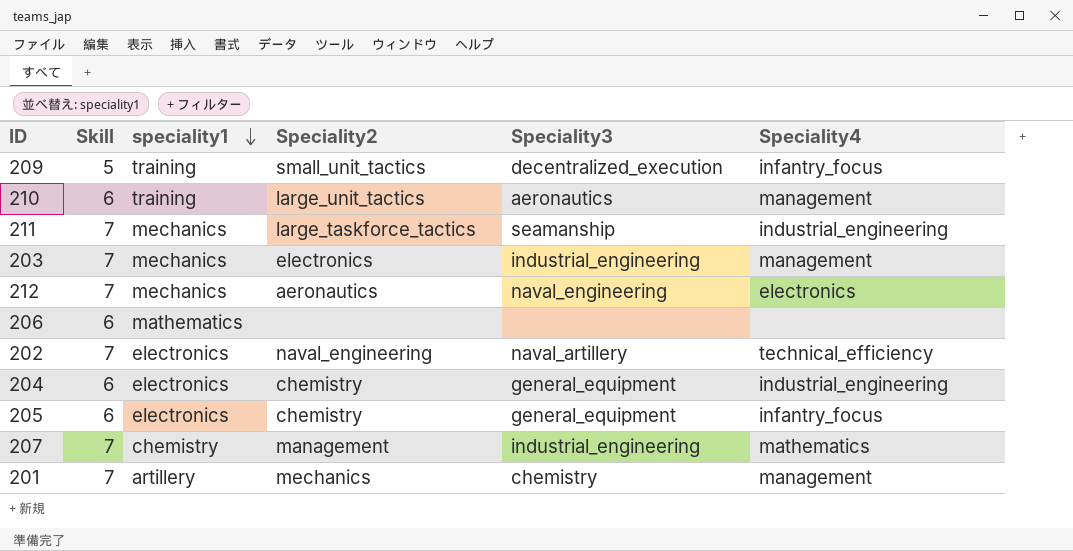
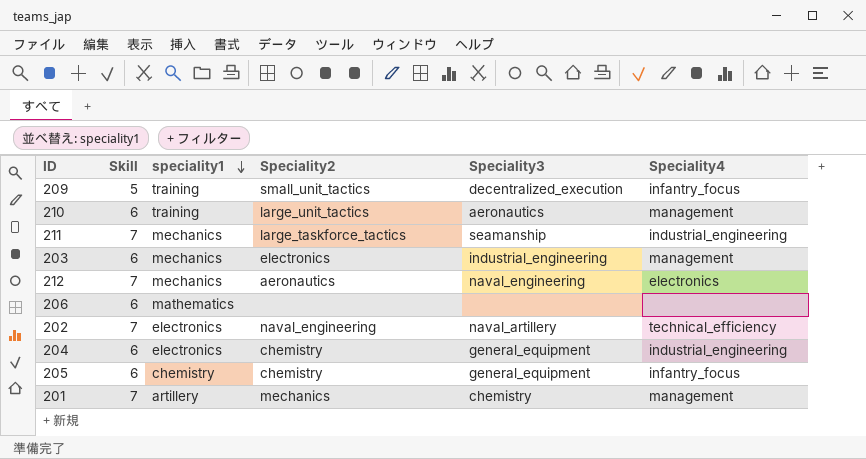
row 207: 7 | chemistry | management | industrial_engineering | mathematics -> none
203 | Skill: 7 -> 6
205 | speciality1: electronics -> chemistry

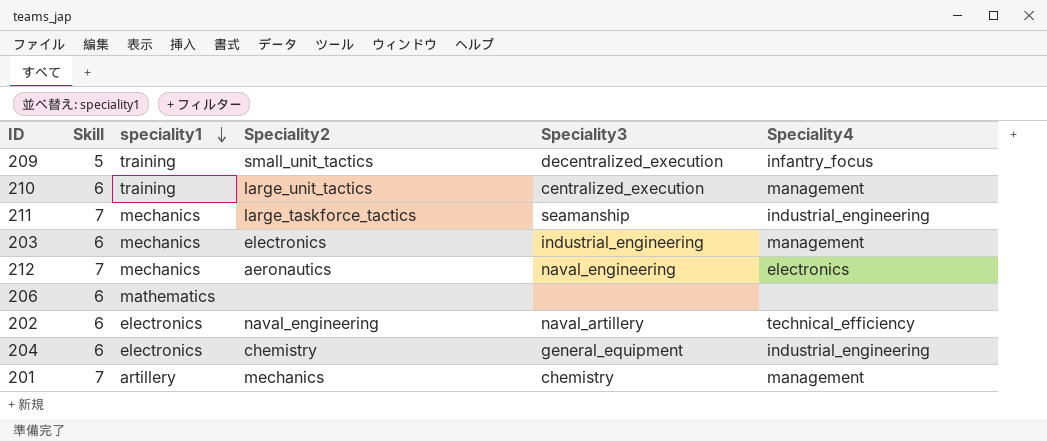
row 205: 6 | chemistry | chemistry | general_equipment | infantry_focus -> none
210 | Speciality3: aeronautics -> centralized_execution
202 | Skill: 7 -> 6

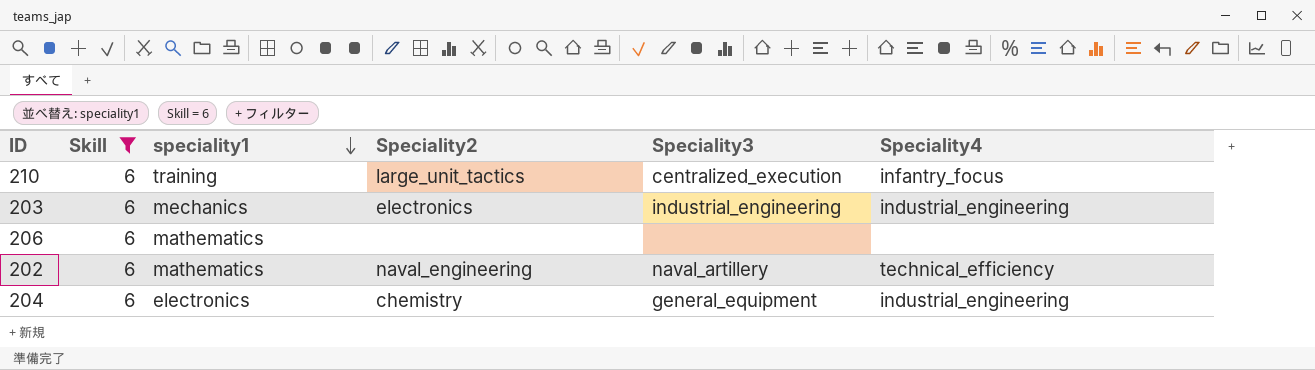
filter: none -> Skill = 6
210 | Speciality4: management -> infantry_focus
203 | Speciality4: management -> industrial_engineering
202 | speciality1: electronics -> mathematics

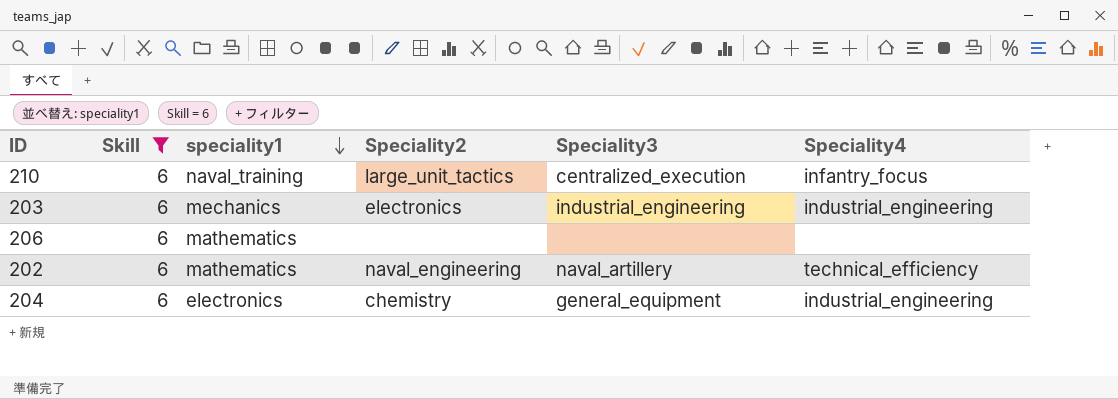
210 | speciality1: training -> naval_training

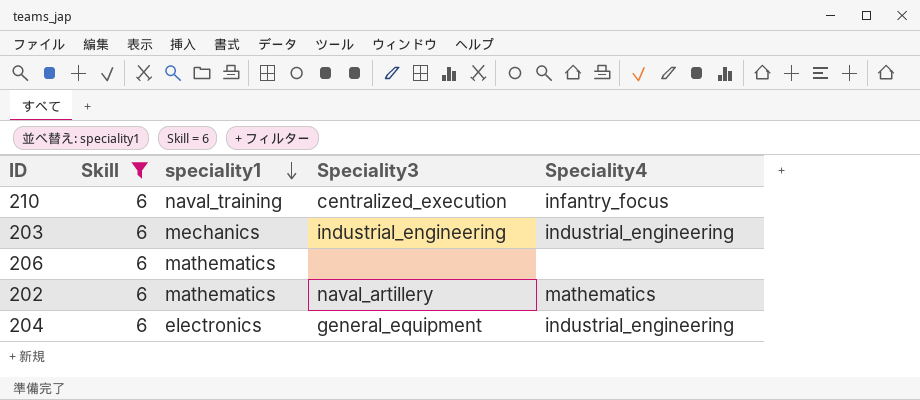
column Speciality2 | position: 4 -> none
202 | Speciality4: technical_efficiency -> mathematics

